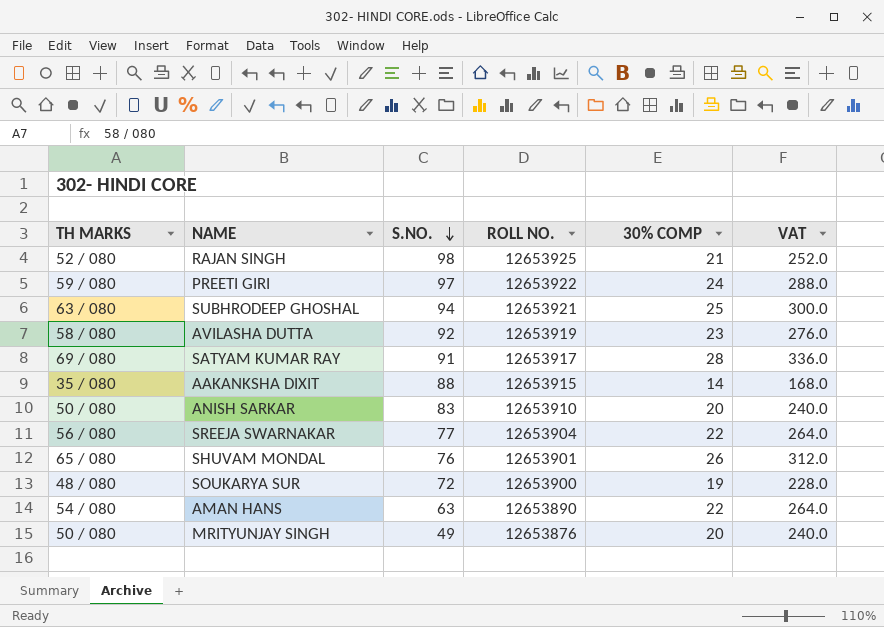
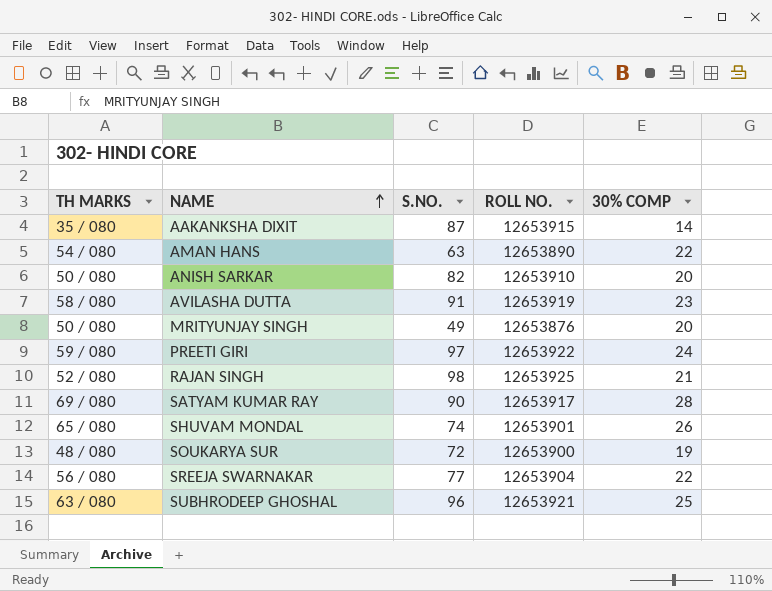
row order: S.NO. descending -> NAME ascending
column VAT | formula: [30% COMP] * 12 -> none
AAKANKSHA DIXIT | S.NO.: 88 -> 87
ANISH SARKAR | S.NO.: 83 -> 82
AVILASHA DUTTA | S.NO.: 92 -> 91
SATYAM KUMAR RAY | S.NO.: 91 -> 90
SHUVAM MONDAL | S.NO.: 76 -> 74
SUBHRODEEP GHOSHAL | S.NO.: 94 -> 96

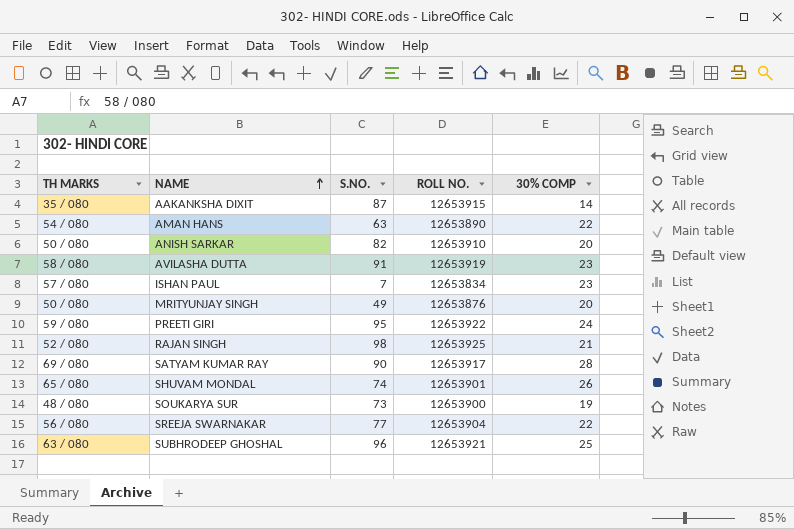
row ISHAN PAUL: none -> 57 / 080 | 7 | 12653834 | 23
PREETI GIRI | S.NO.: 97 -> 95
SOUKARYA SUR | S.NO.: 72 -> 73

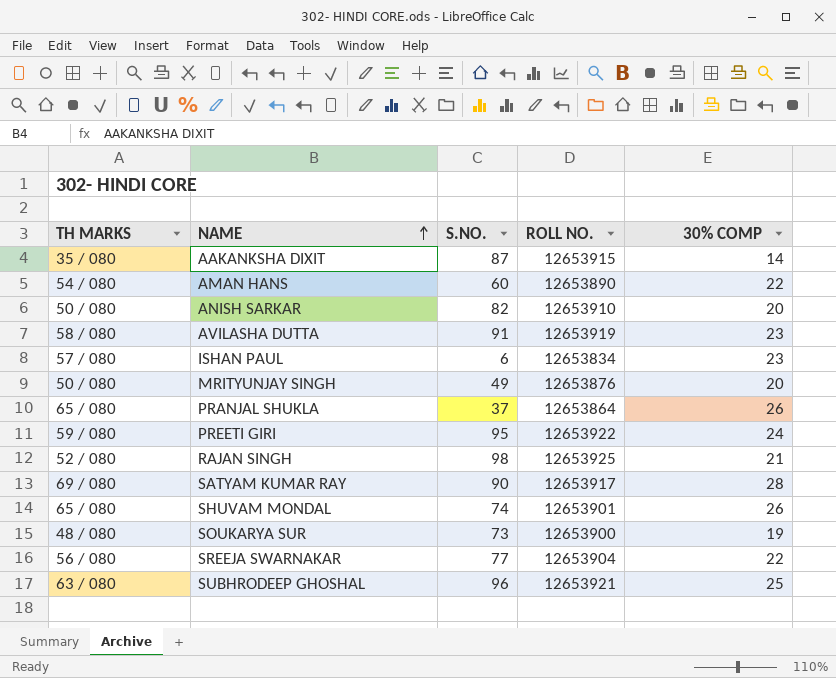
AMAN HANS | S.NO.: 63 -> 60
ISHAN PAUL | S.NO.: 7 -> 6
row PRANJAL SHUKLA: none -> 65 / 080 | 37 | 12653864 | 26

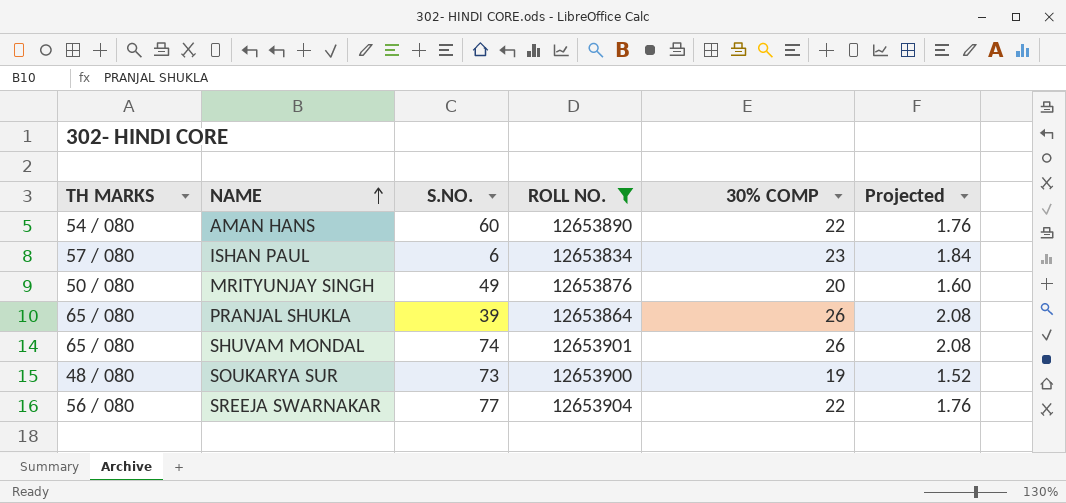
filter: none -> ROLL NO. <= 12653904
column Projected | formula: none -> [30% COMP] * 0.08
PRANJAL SHUKLA | S.NO.: 37 -> 39

